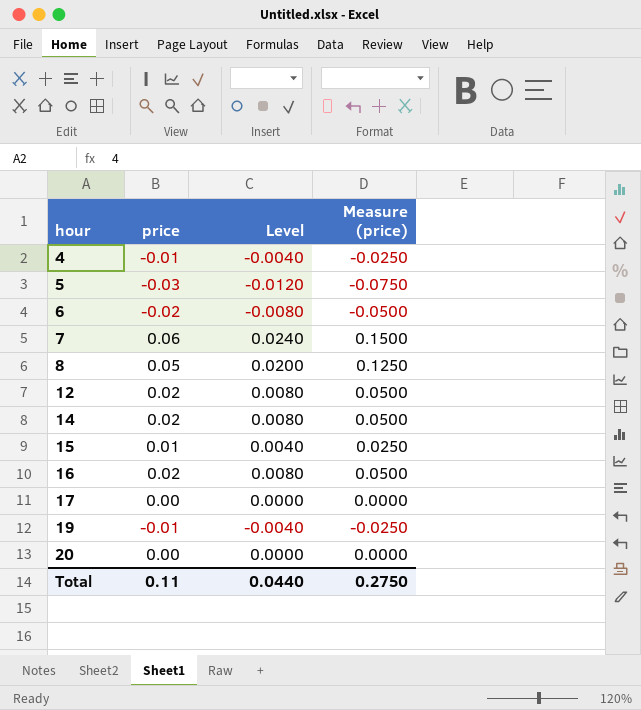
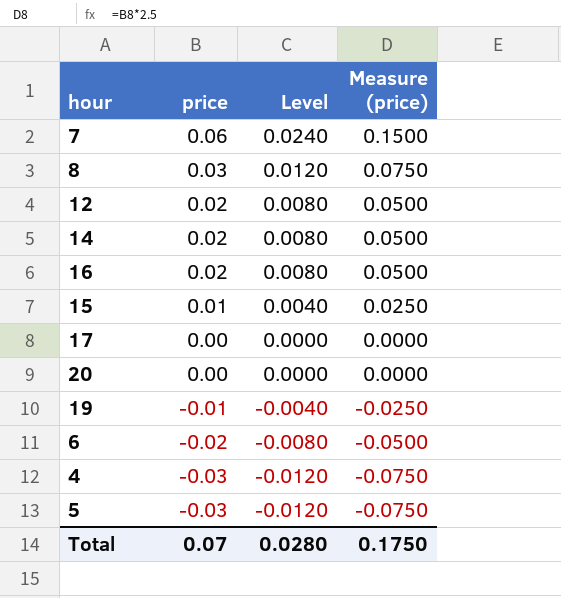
row order: hour ascending -> price descending
8 | price: 0.05 -> 0.03
8 | Level: 0.0200 -> 0.0120
8 | Measure (price): 0.1250 -> 0.0750
4 | price: -0.01 -> -0.03
4 | Level: -0.0040 -> -0.0120
4 | Measure (price): -0.0250 -> -0.0750
Total | price: 0.11 -> 0.07
Total | Level: 0.0440 -> 0.0280
Total | Measure (price): 0.2750 -> 0.1750

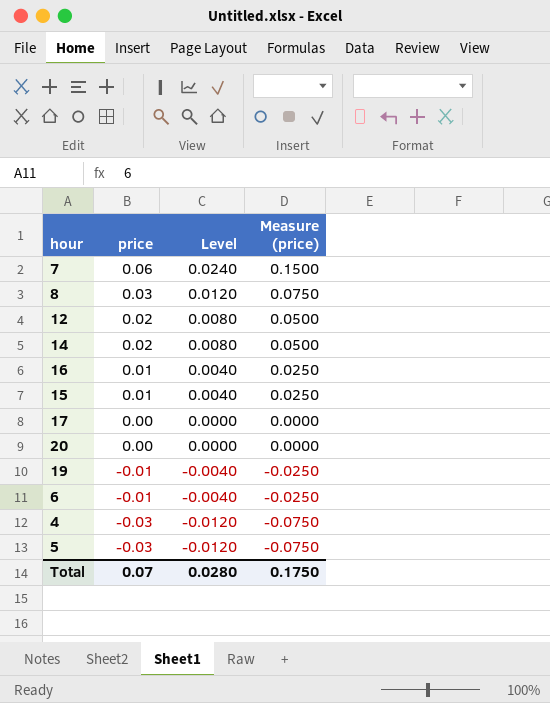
16 | price: 0.02 -> 0.01
16 | Level: 0.0080 -> 0.0040
16 | Measure (price): 0.0500 -> 0.0250
6 | price: -0.02 -> -0.01
6 | Level: -0.0080 -> -0.0040
6 | Measure (price): -0.0500 -> -0.0250

